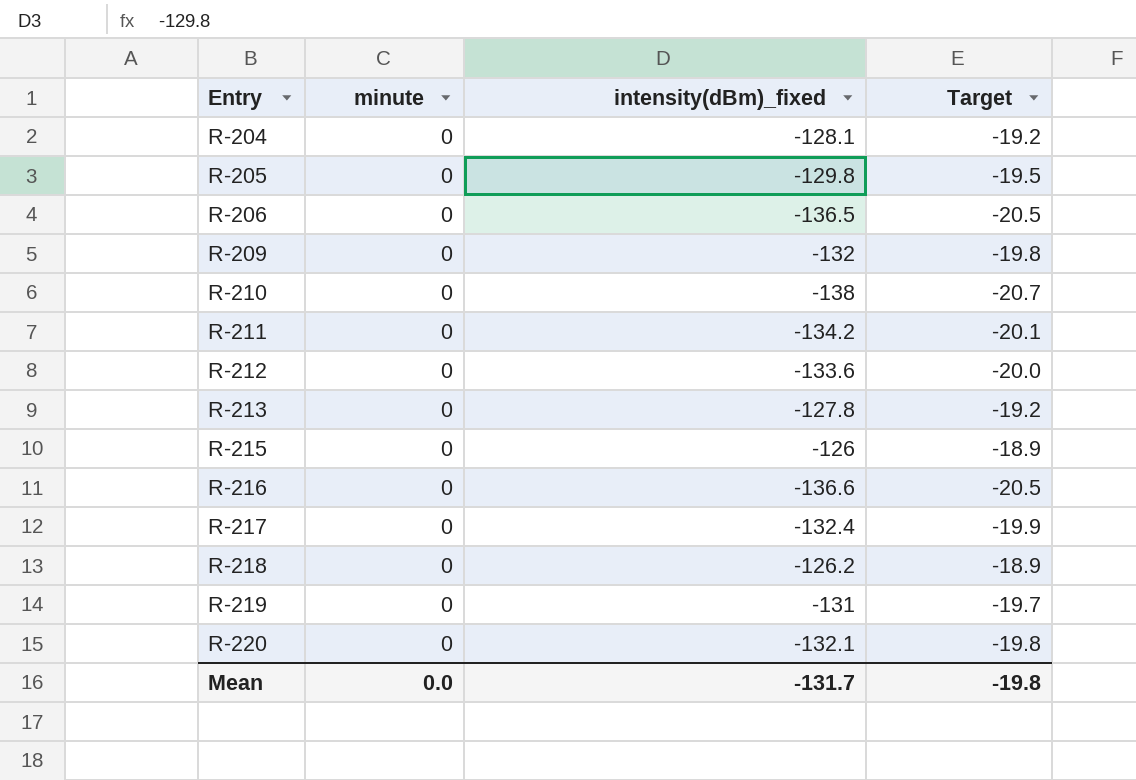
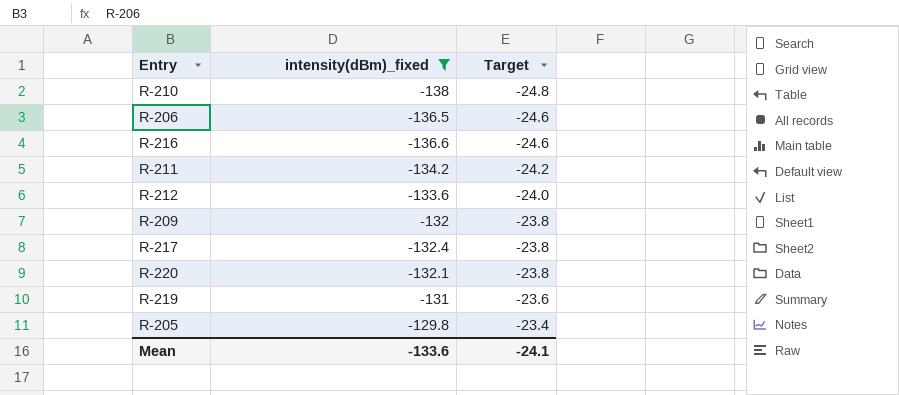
filter: none -> intensity(dBm)_fixed <= -129.8
row order: Entry ascending -> Target ascending
column minute | position: 2 -> none
column Target | formula: [intensity(dBm)_fixed] * 0.15 -> [intensity(dBm)_fixed] * 0.18
Mean | intensity(dBm)_fixed: -131.7 -> -133.6
Mean | Target: -19.8 -> -24.1

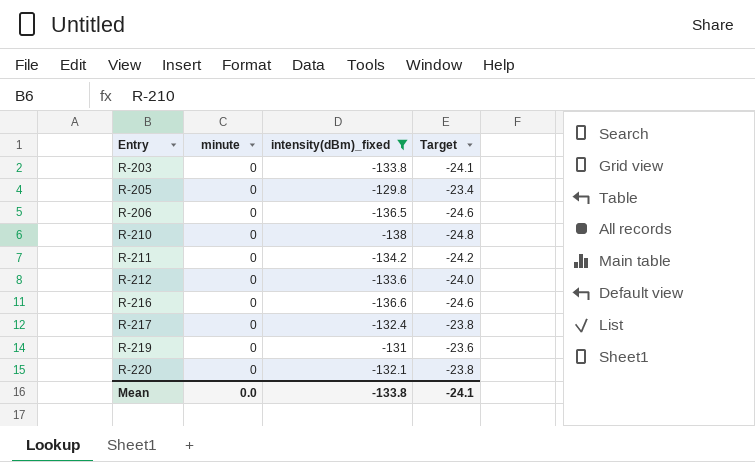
row order: Target ascending -> Entry ascending
column minute | position: none -> 2
row R-209: -132 | -23.8 -> none
row R-203: none -> 0 | -133.8 | -24.1
Mean | intensity(dBm)_fixed: -133.6 -> -133.8

